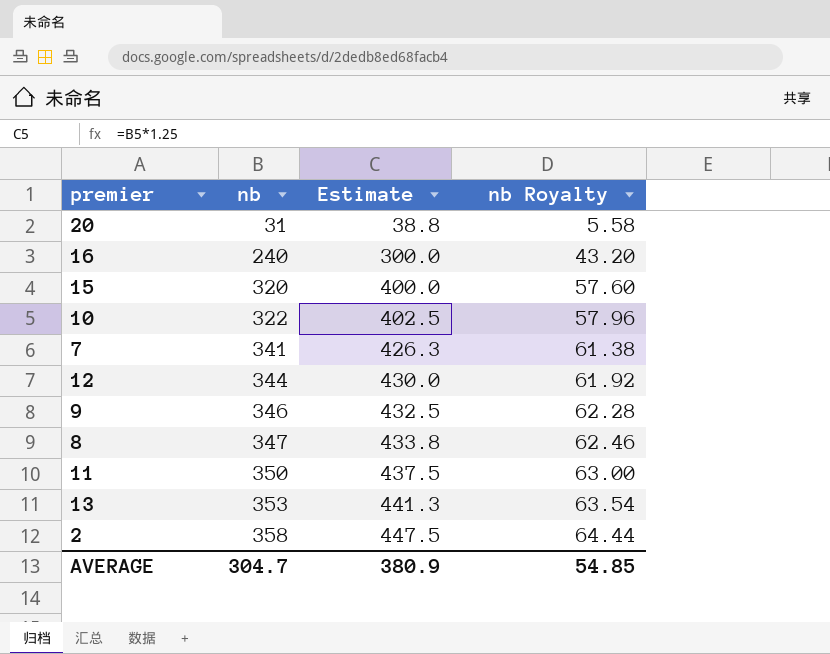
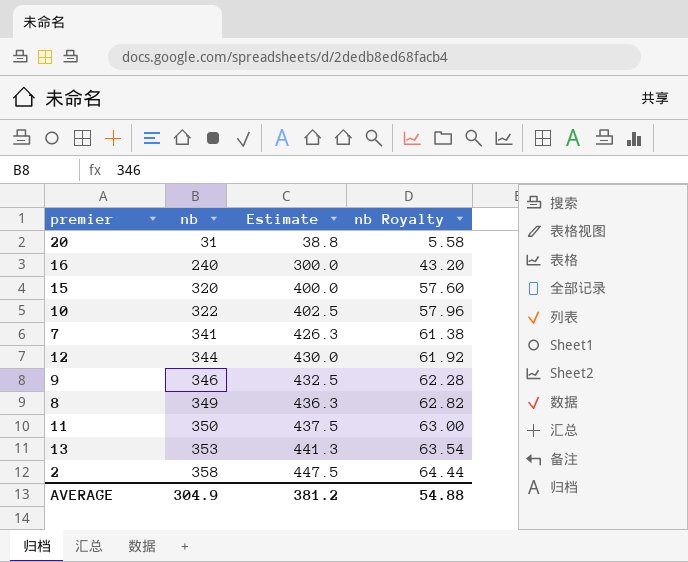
8 | nb: 347 -> 349
8 | Estimate: 433.8 -> 436.3
8 | nb Royalty: 62.46 -> 62.82
AVERAGE | nb: 304.7 -> 304.9
AVERAGE | Estimate: 380.9 -> 381.2
AVERAGE | nb Royalty: 54.85 -> 54.88

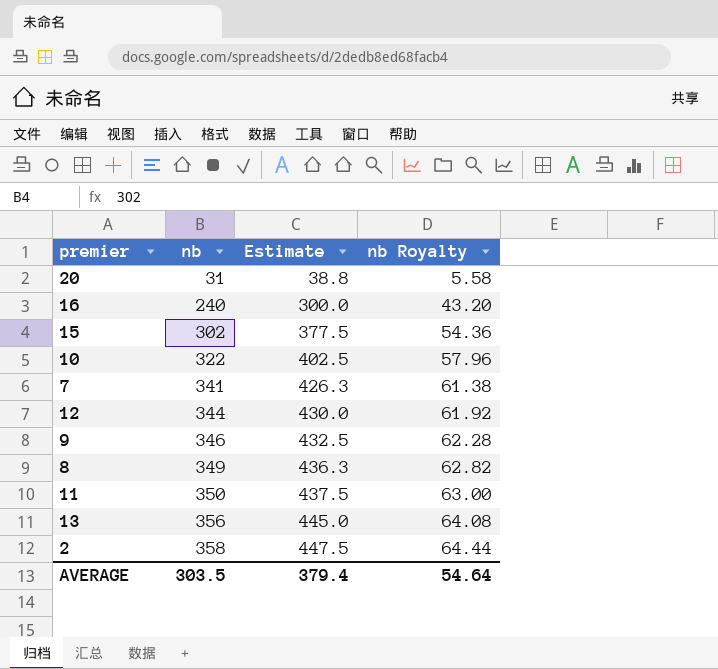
15 | nb: 320 -> 302
15 | Estimate: 400.0 -> 377.5
15 | nb Royalty: 57.60 -> 54.36
13 | nb: 353 -> 356
13 | Estimate: 441.3 -> 445.0
13 | nb Royalty: 63.54 -> 64.08
AVERAGE | nb: 304.9 -> 303.5
AVERAGE | Estimate: 381.2 -> 379.4
AVERAGE | nb Royalty: 54.88 -> 54.64

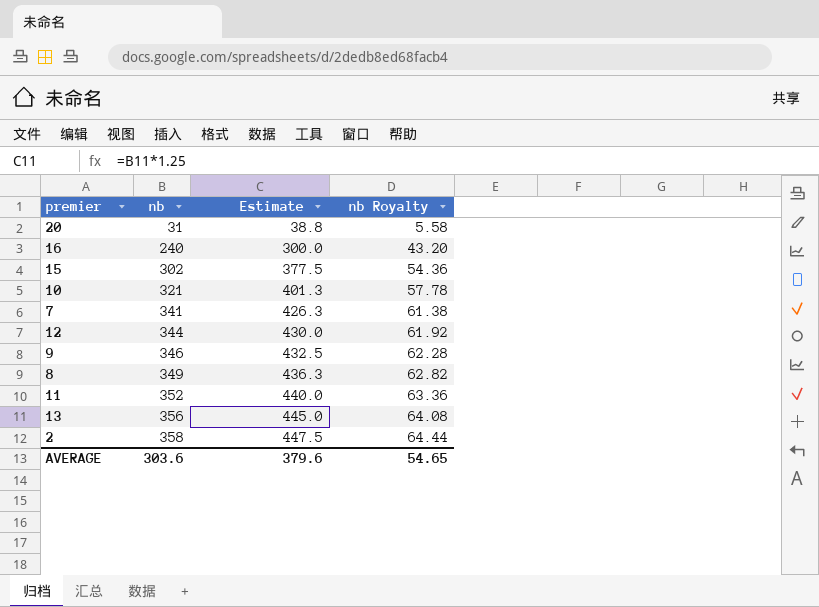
10 | nb: 322 -> 321
10 | Estimate: 402.5 -> 401.3
10 | nb Royalty: 57.96 -> 57.78
11 | nb: 350 -> 352
11 | Estimate: 437.5 -> 440.0
11 | nb Royalty: 63.00 -> 63.36
AVERAGE | nb: 303.5 -> 303.6
AVERAGE | Estimate: 379.4 -> 379.6
AVERAGE | nb Royalty: 54.64 -> 54.65

